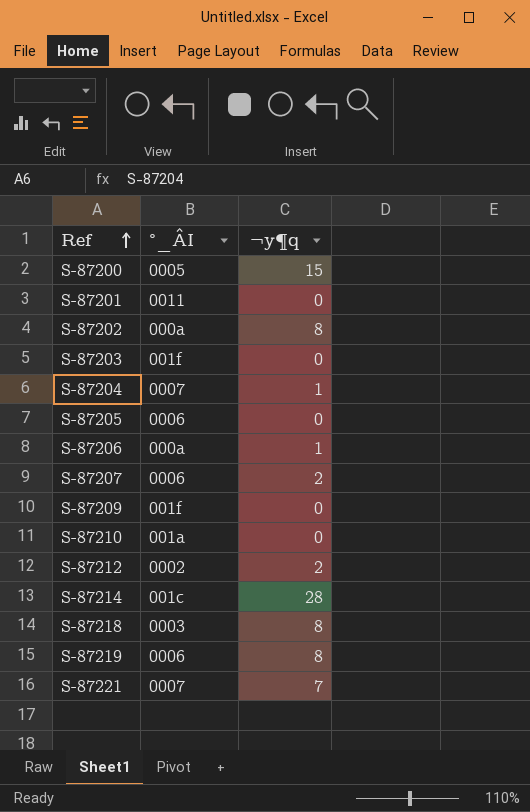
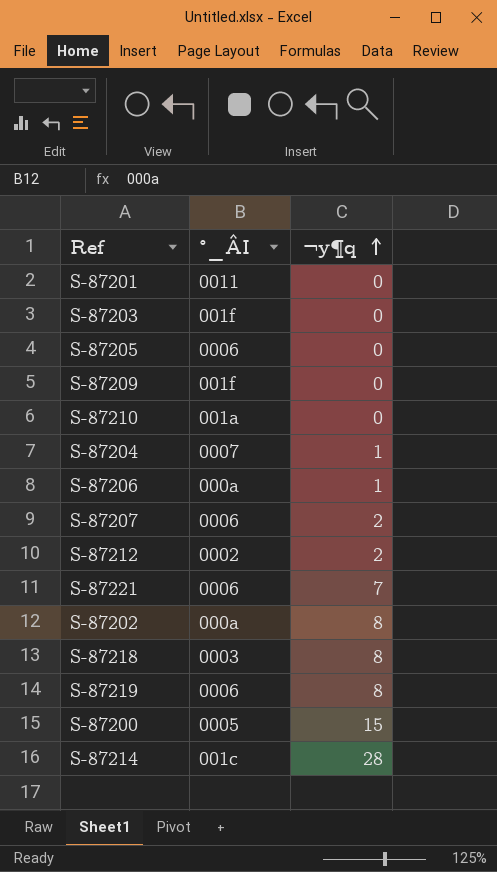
row order: Ref ascending -> ¬y¶q ascending
S-87221 | °_ÂI: 0007 -> 0006

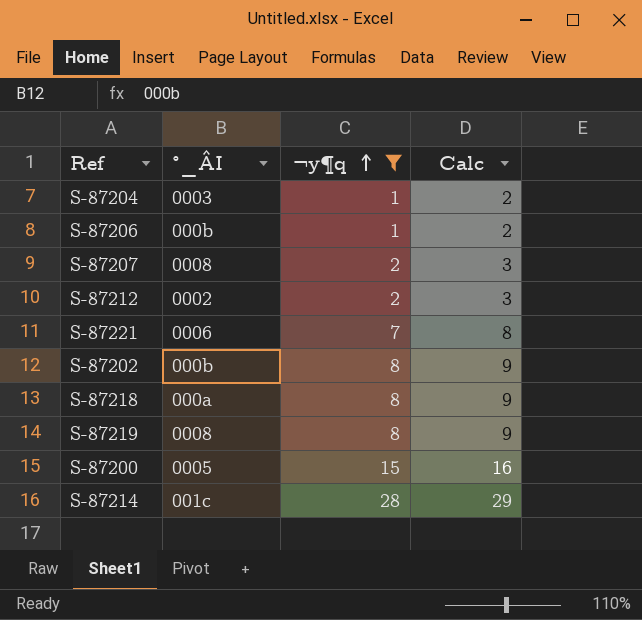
filter: none -> ¬y¶q != 0
column Calc | formula: none -> [¬y¶q] + 1
S-87204 | °_ÂI: 0007 -> 0003
S-87206 | °_ÂI: 000a -> 000b
S-87207 | °_ÂI: 0006 -> 0008
S-87202 | °_ÂI: 000a -> 000b
S-87218 | °_ÂI: 0003 -> 000a
S-87219 | °_ÂI: 0006 -> 0008

